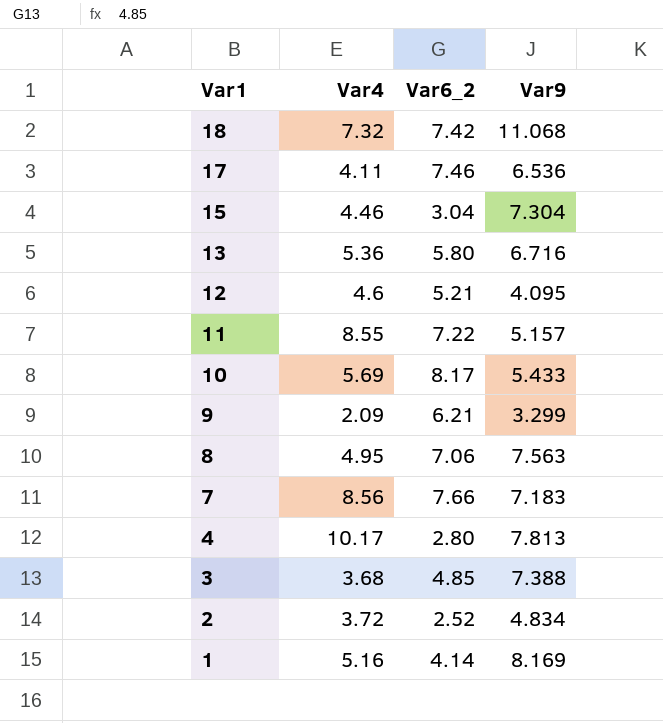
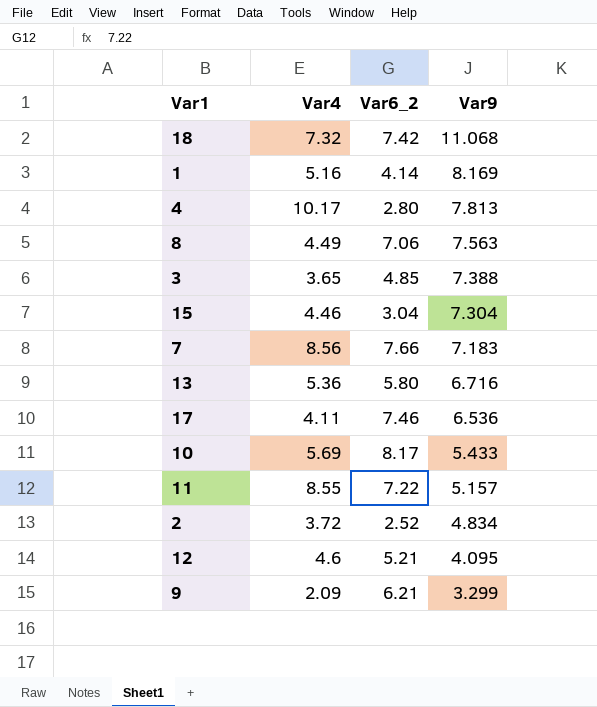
row order: Var1 descending -> Var9 descending
8 | Var4: 4.95 -> 4.49
3 | Var4: 3.68 -> 3.65

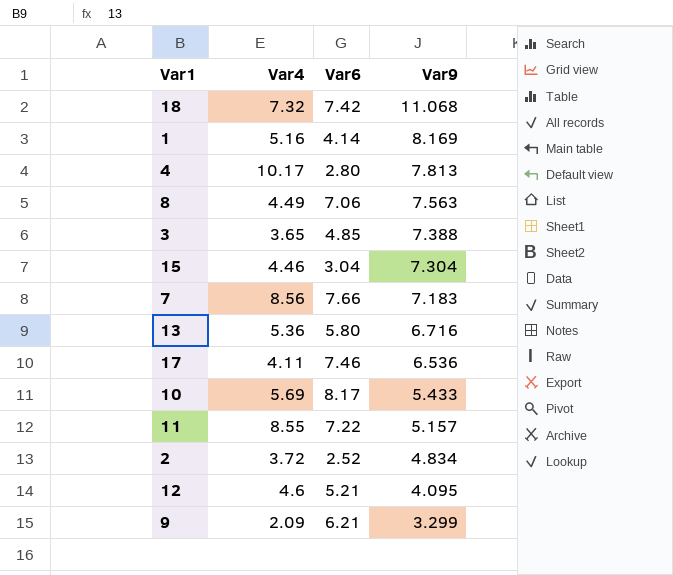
column name: Var6_2 -> Var6

